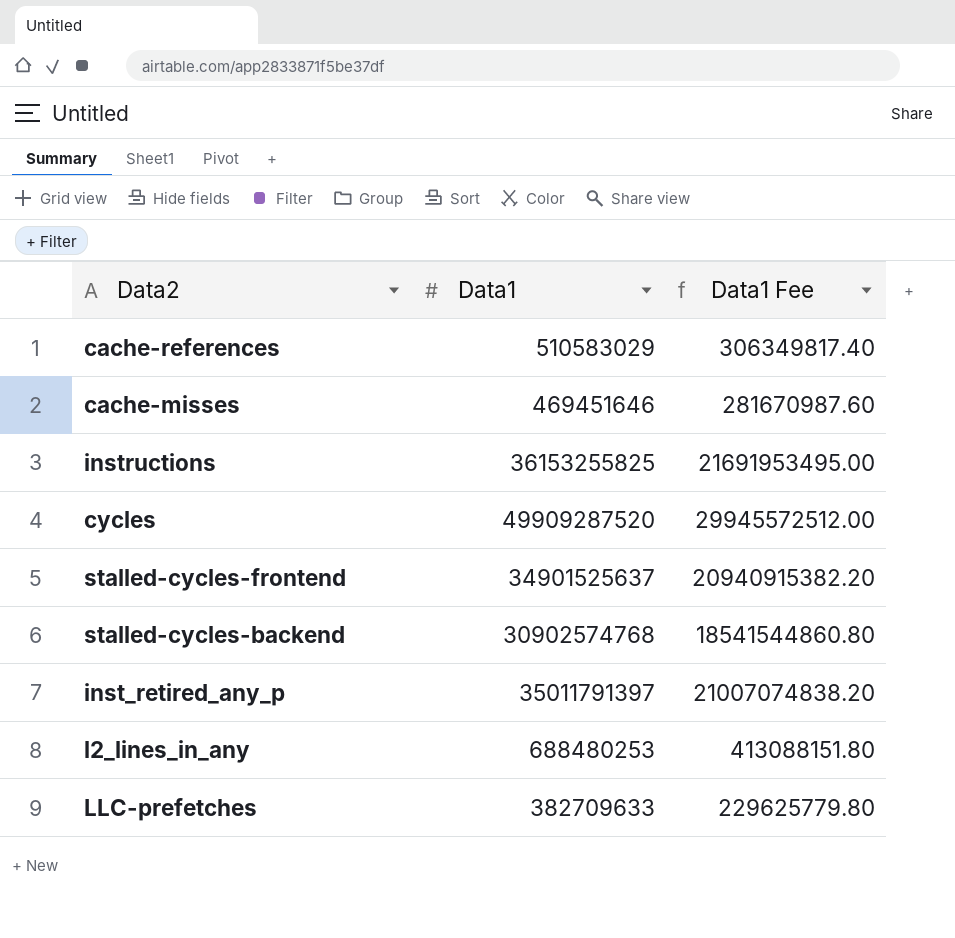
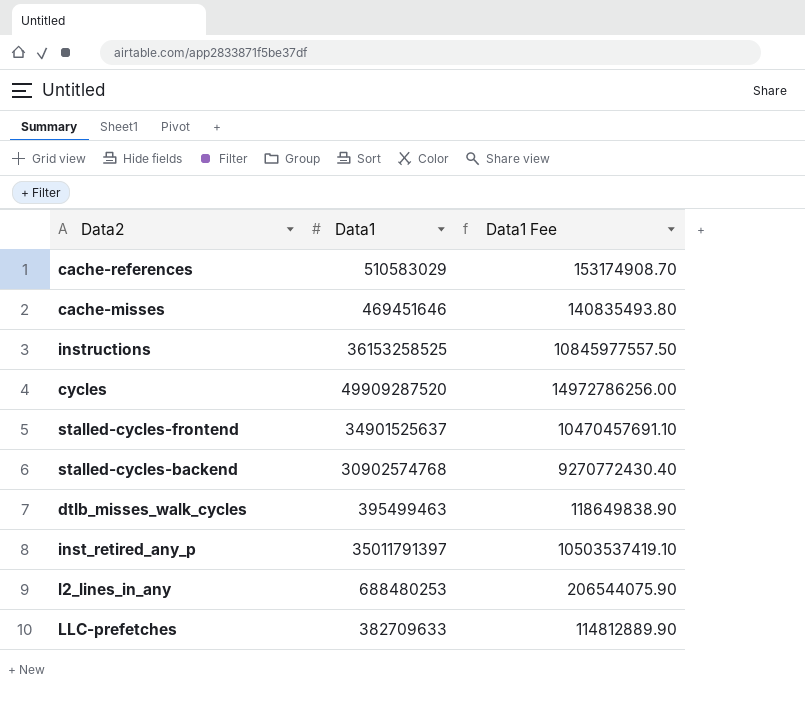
column Data1 Fee | formula: [Data1] * 0.6 -> [Data1] * 0.3
instructions | Data1: 36153255825 -> 36153258525
row dtlb_misses_walk_cycles: none -> 395499463 | 118649838.90

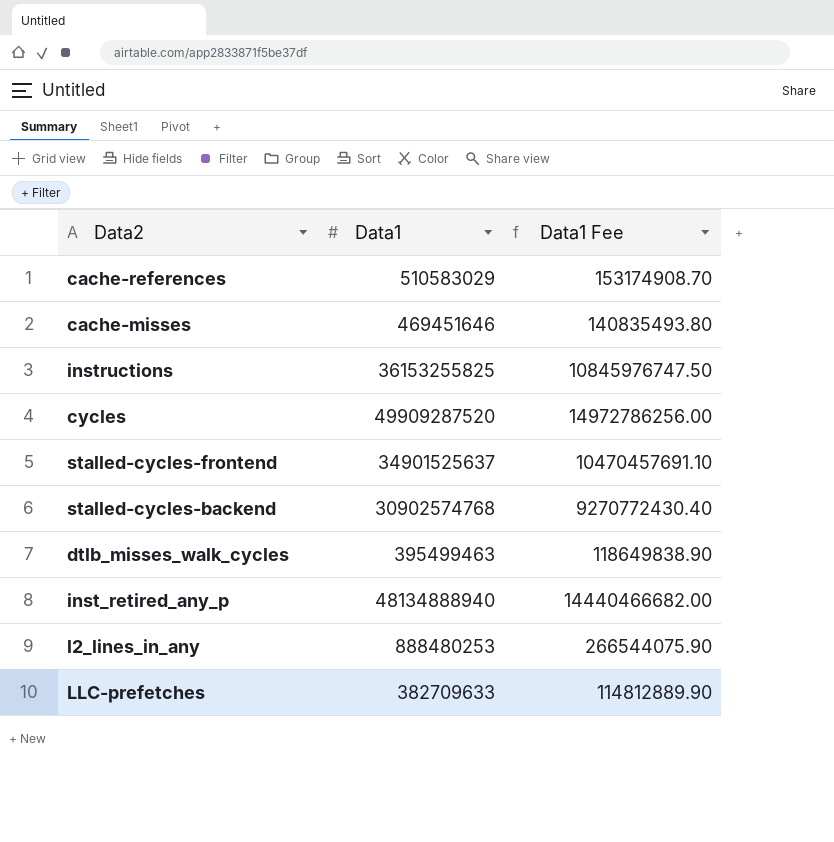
instructions | Data1: 36153258525 -> 36153255825
instructions | Data1 Fee: 10845977557.50 -> 10845976747.50
inst_retired_any_p | Data1: 35011791397 -> 48134888940
inst_retired_any_p | Data1 Fee: 10503537419.10 -> 14440466682.00
l2_lines_in_any | Data1: 688480253 -> 888480253
l2_lines_in_any | Data1 Fee: 206544075.90 -> 266544075.90

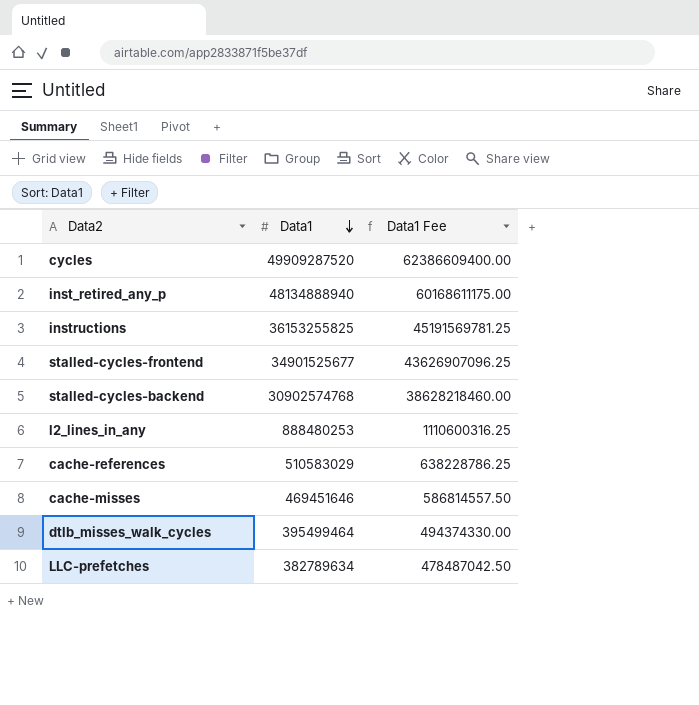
row order: none -> Data1 descending
column Data1 Fee | formula: [Data1] * 0.3 -> [Data1] * 1.25
stalled-cycles-frontend | Data1: 34901525637 -> 34901525677
dtlb_misses_walk_cycles | Data1: 395499463 -> 395499464
LLC-prefetches | Data1: 382709633 -> 382789634

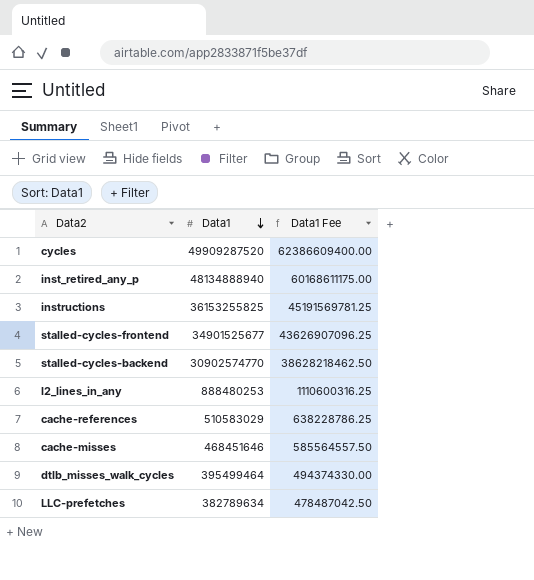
stalled-cycles-backend | Data1: 30902574768 -> 30902574770
stalled-cycles-backend | Data1 Fee: 38628218460.00 -> 38628218462.50
cache-misses | Data1: 469451646 -> 468451646
cache-misses | Data1 Fee: 586814557.50 -> 585564557.50

